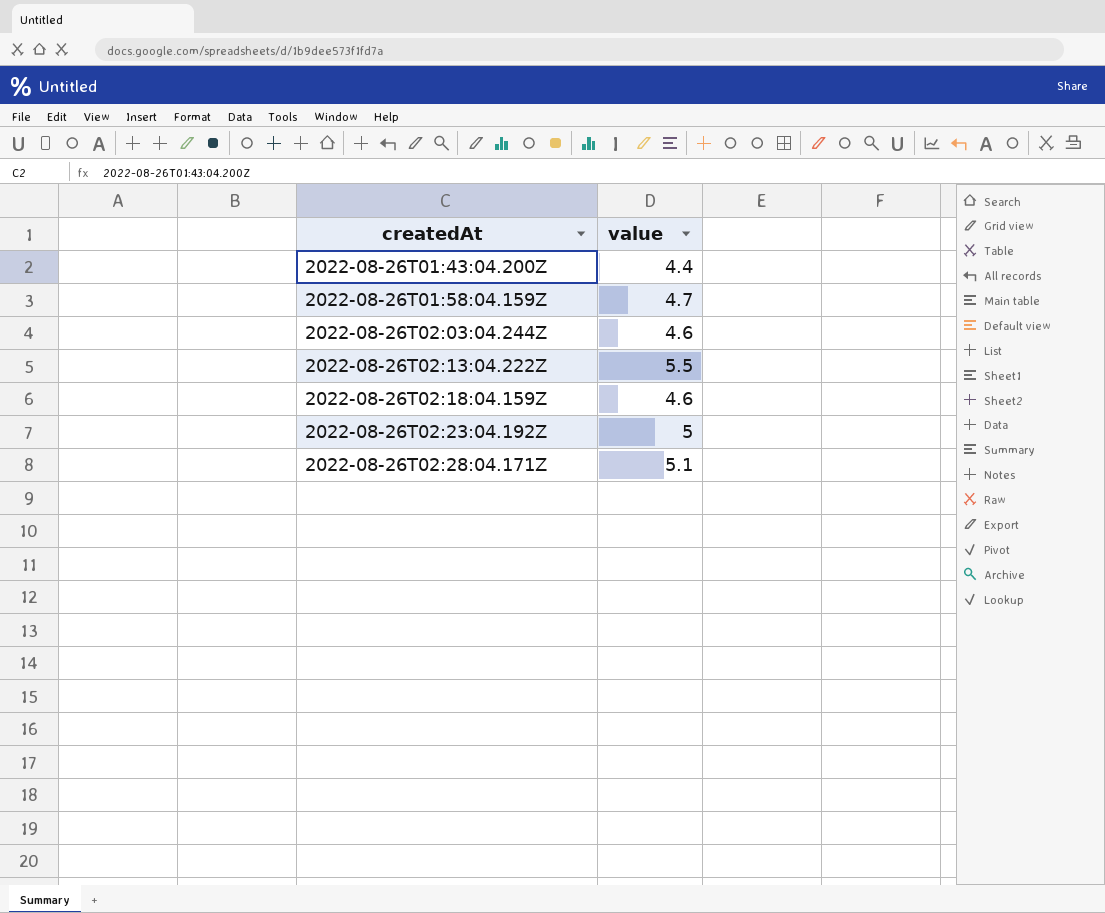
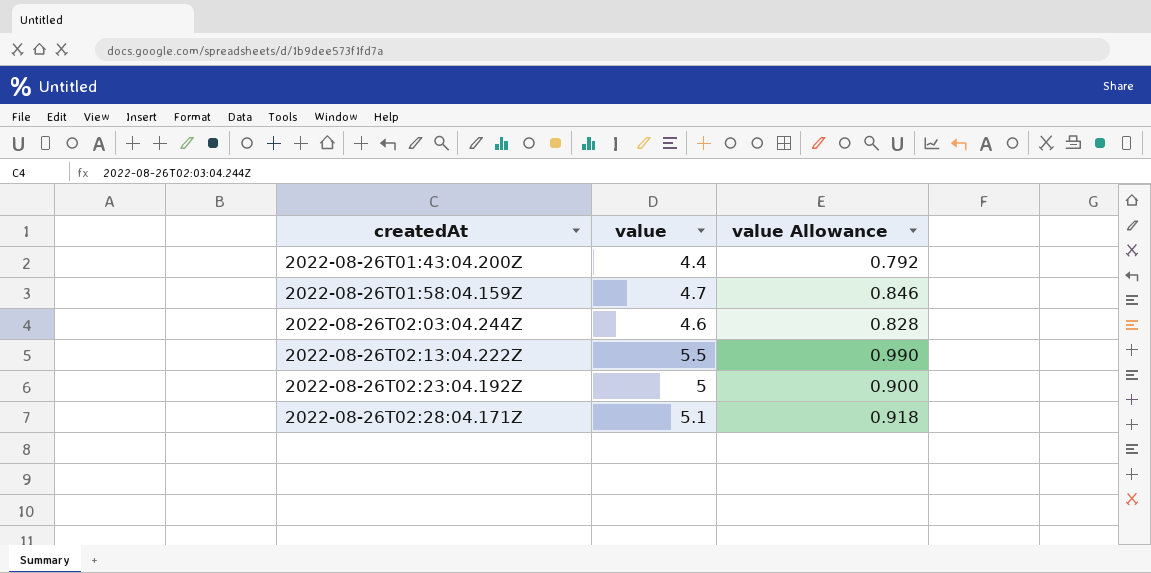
column value Allowance | formula: none -> [value] * 0.18
row 2022-08-26T02:18:04.159Z: 4.6 -> none

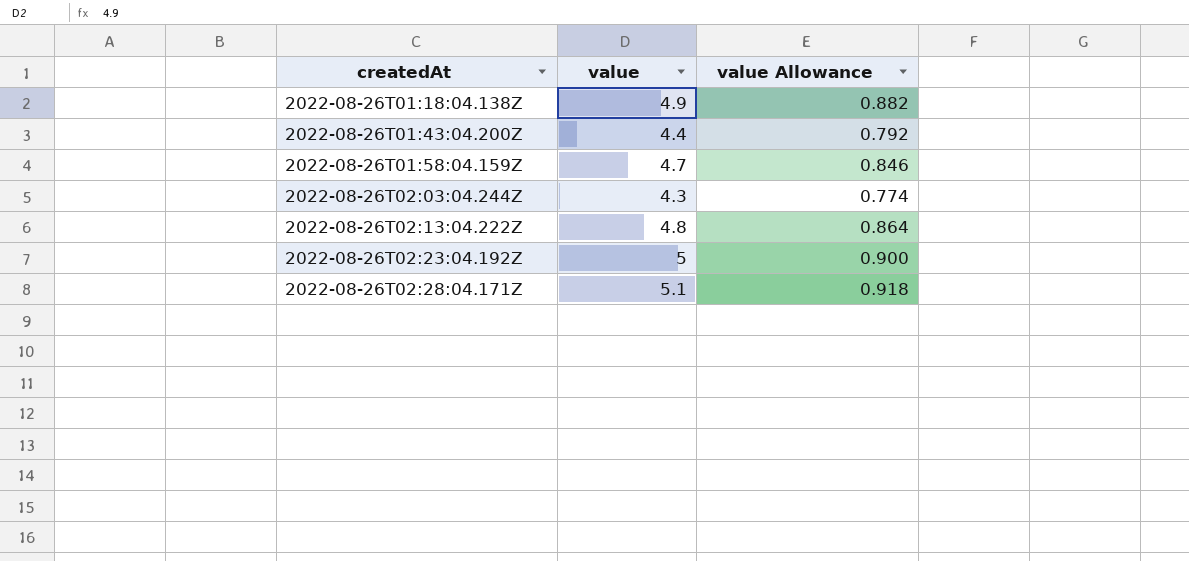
row 2022-08-26T01:18:04.138Z: none -> 4.9 | 0.882
2022-08-26T02:03:04.244Z | value: 4.6 -> 4.3
2022-08-26T02:03:04.244Z | value Allowance: 0.828 -> 0.774
2022-08-26T02:13:04.222Z | value: 5.5 -> 4.8
2022-08-26T02:13:04.222Z | value Allowance: 0.990 -> 0.864

